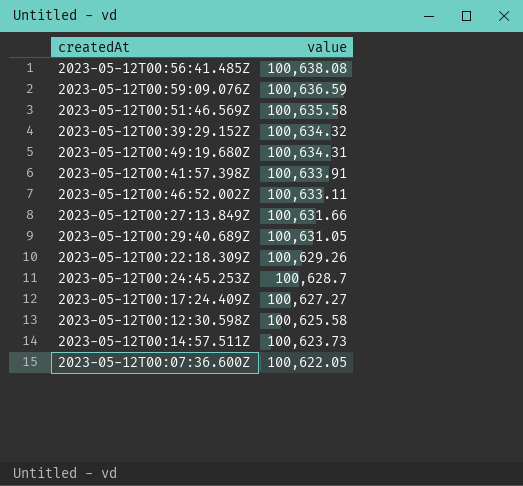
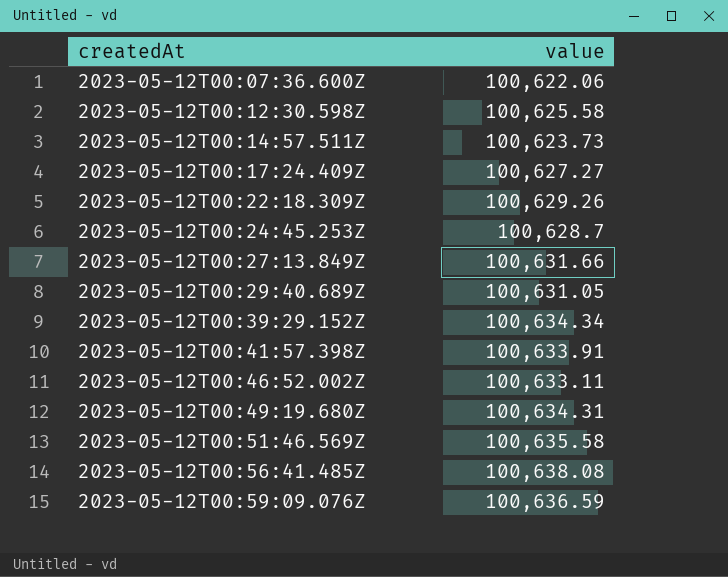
row order: value descending -> createdAt ascending
2023-05-12T00:07:36.600Z | value: 100,622.05 -> 100,622.06
2023-05-12T00:39:29.152Z | value: 100,634.32 -> 100,634.34

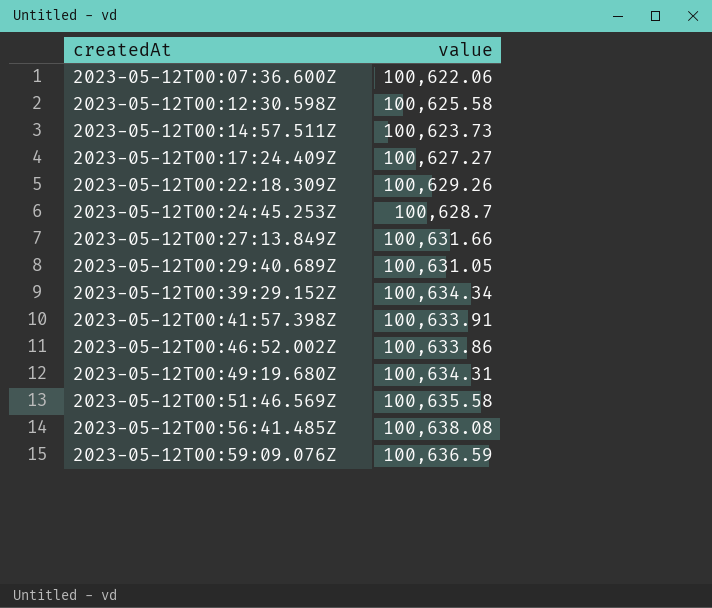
2023-05-12T00:46:52.002Z | value: 100,633.11 -> 100,633.86

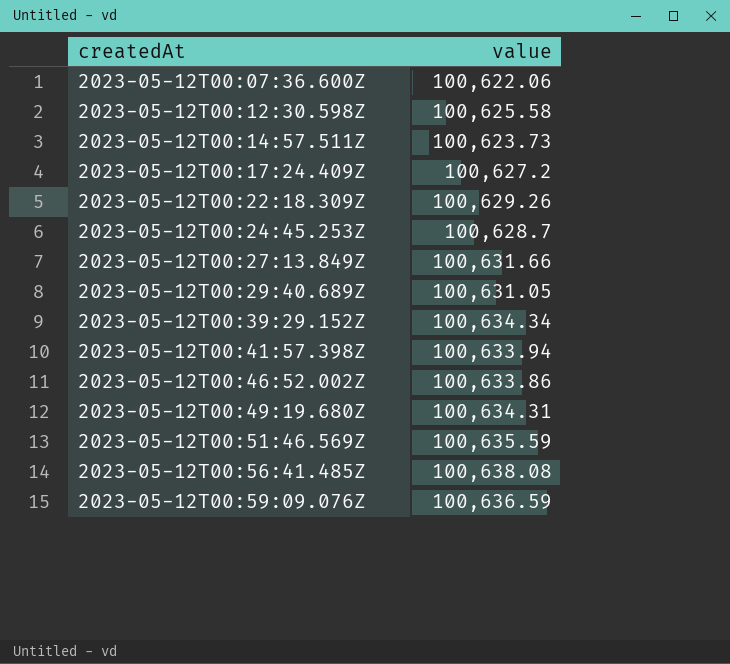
2023-05-12T00:17:24.409Z | value: 100,627.27 -> 100,627.2
2023-05-12T00:41:57.398Z | value: 100,633.91 -> 100,633.94
2023-05-12T00:51:46.569Z | value: 100,635.58 -> 100,635.59

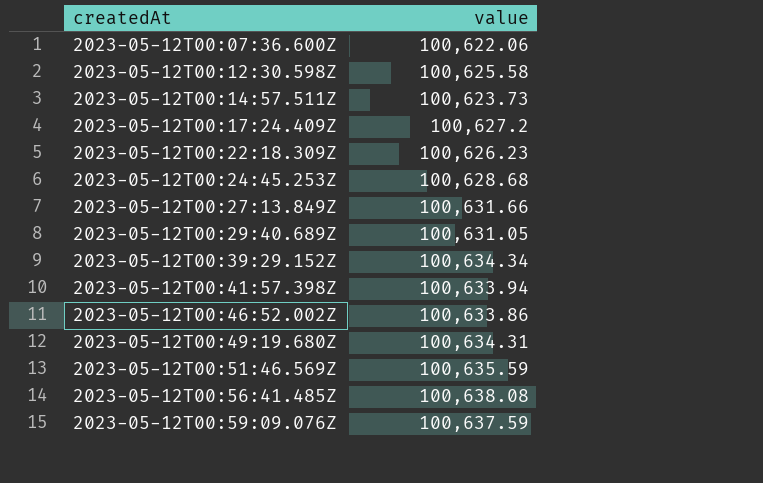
2023-05-12T00:22:18.309Z | value: 100,629.26 -> 100,626.23
2023-05-12T00:24:45.253Z | value: 100,628.7 -> 100,628.68
2023-05-12T00:59:09.076Z | value: 100,636.59 -> 100,637.59

